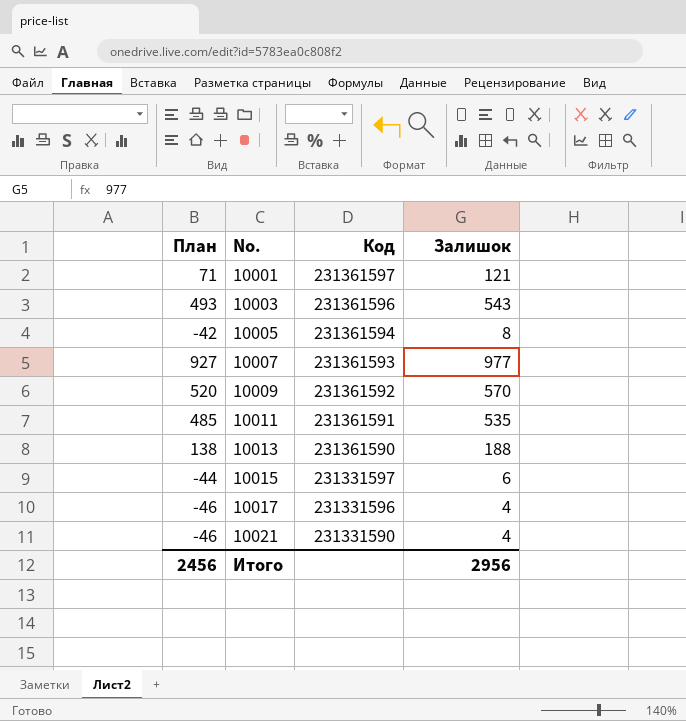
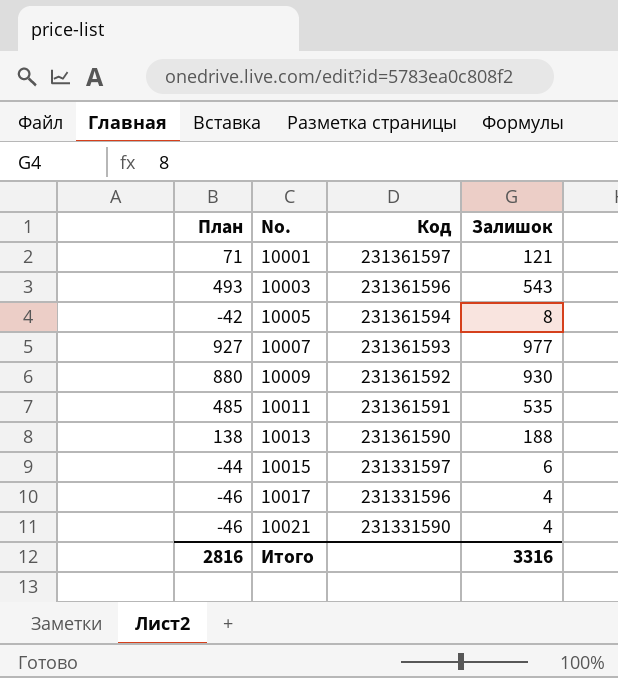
10009 | План: 520 -> 880
10009 | Залишок: 570 -> 930
Итого | План: 2456 -> 2816
Итого | Залишок: 2956 -> 3316

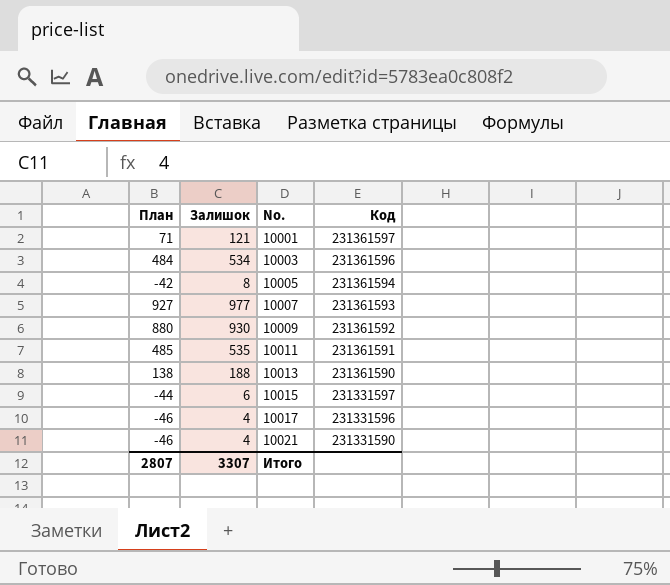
column Залишок | position: 4 -> 2
10003 | План: 493 -> 484
10003 | Залишок: 543 -> 534
Итого | План: 2816 -> 2807
Итого | Залишок: 3316 -> 3307

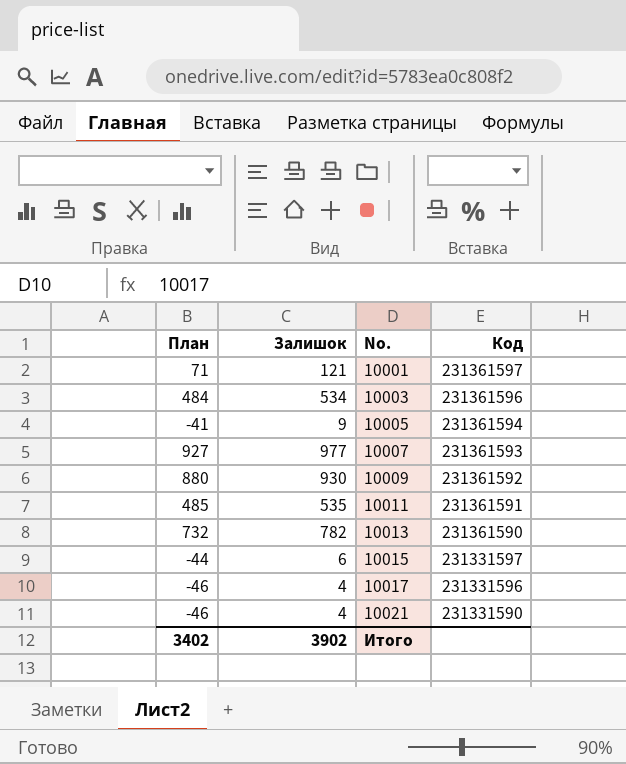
10005 | План: -42 -> -41
10005 | Залишок: 8 -> 9
10013 | План: 138 -> 732
10013 | Залишок: 188 -> 782
Итого | План: 2807 -> 3402
Итого | Залишок: 3307 -> 3902

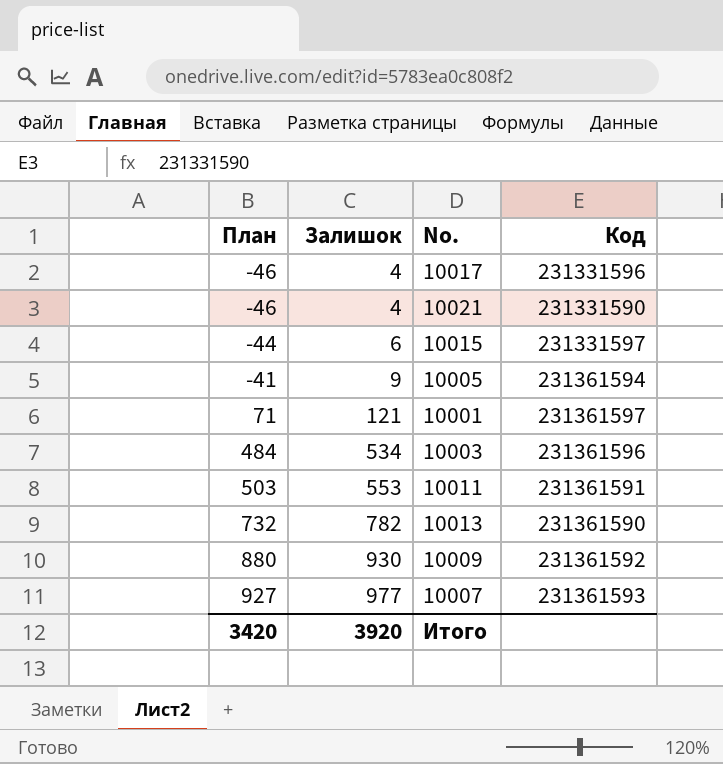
row order: No. ascending -> План ascending
10011 | План: 485 -> 503
10011 | Залишок: 535 -> 553
Итого | План: 3402 -> 3420
Итого | Залишок: 3902 -> 3920

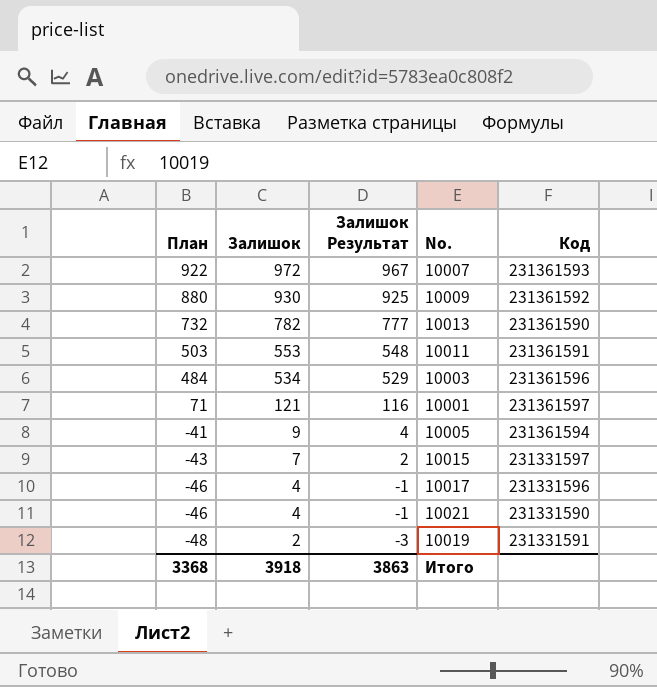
row order: План ascending -> План descending
column Залишок Результат | formula: none -> [Залишок] - 5
10007 | План: 927 -> 922
10007 | Залишок: 977 -> 972
10015 | План: -44 -> -43
10015 | Залишок: 6 -> 7
row 10019: none -> -48 | 2 | -3 | 231331591
Итого | План: 3420 -> 3368
Итого | Залишок: 3920 -> 3918

